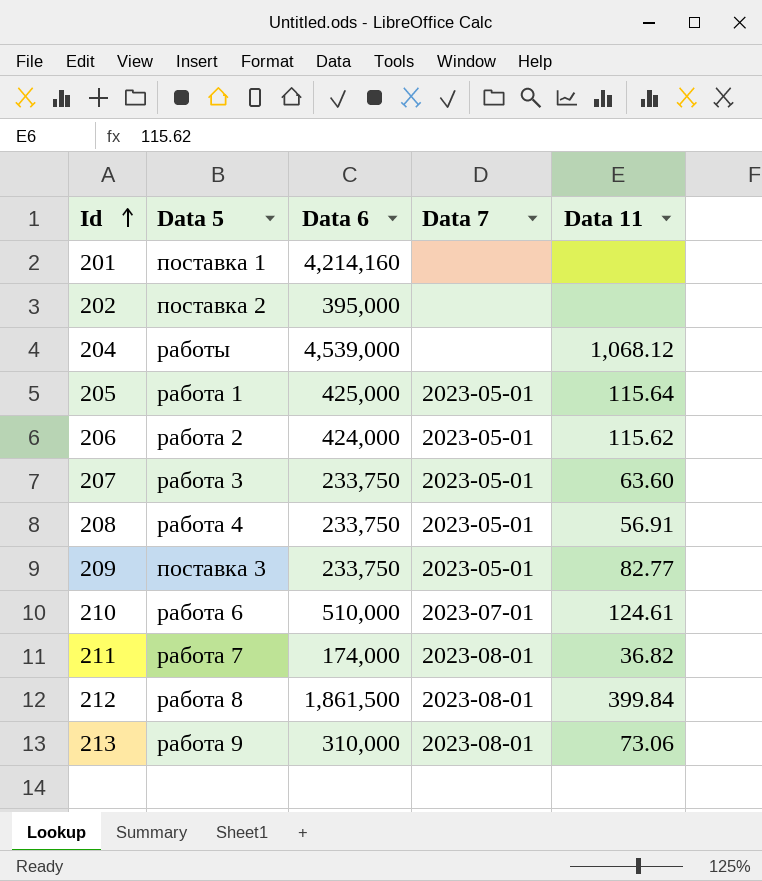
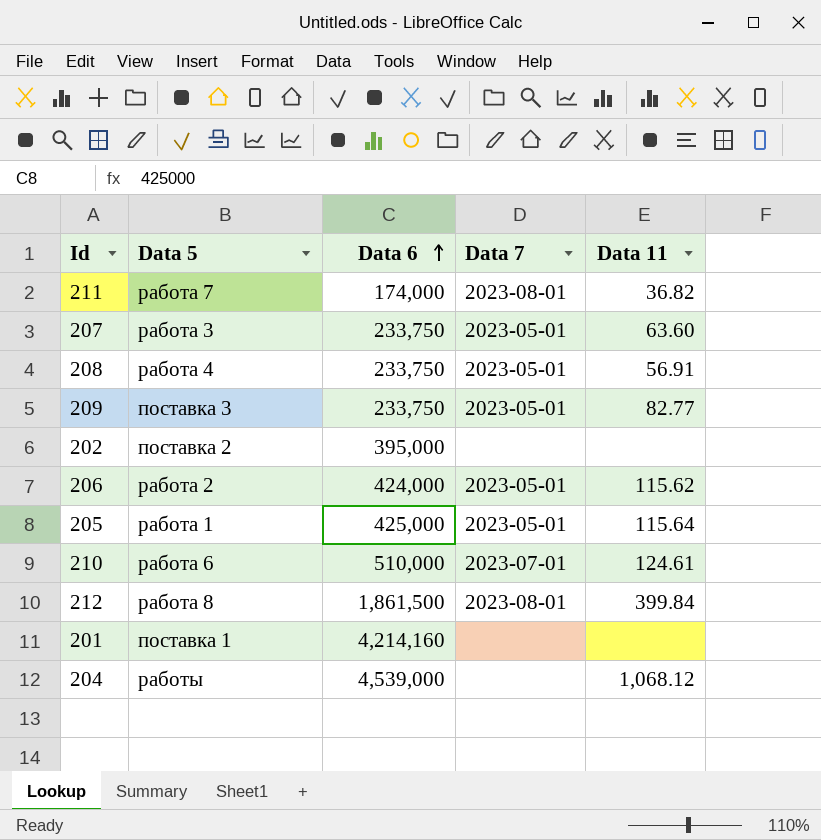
row order: Id ascending -> Data 6 ascending
row 213: работа 9 | 310,000 | 2023-08-01 | 73.06 -> none

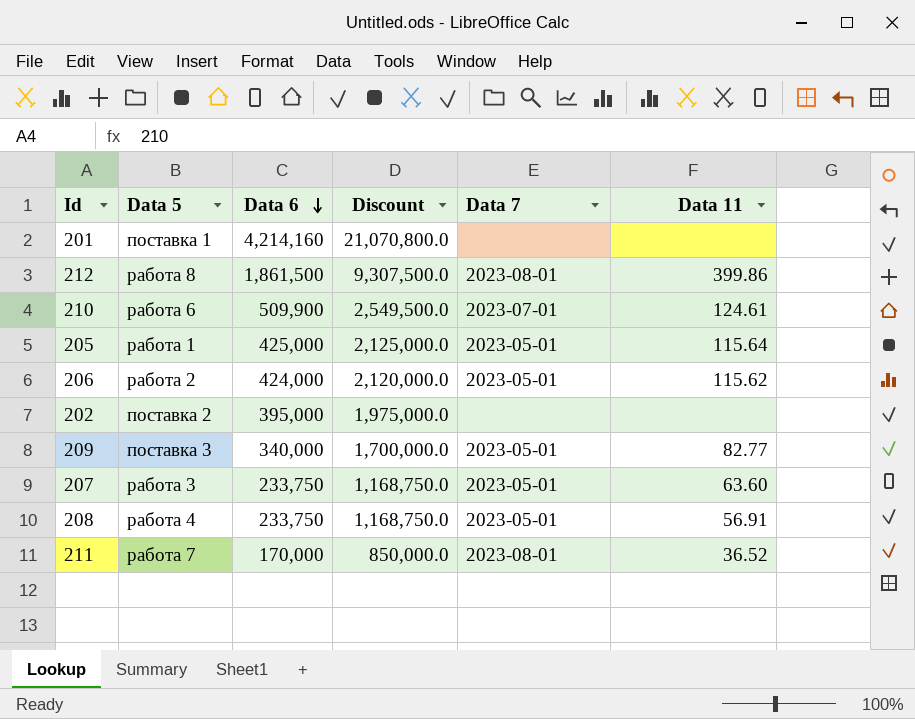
row order: Data 6 ascending -> Data 6 descending
column Discount | formula: none -> [Data 6] * 5
row 204: работы | 4,539,000 | none | 1,068.12 -> none
212 | Data 11: 399.84 -> 399.86
210 | Data 6: 510,000 -> 509,900
209 | Data 6: 233,750 -> 340,000
211 | Data 6: 174,000 -> 170,000
211 | Data 11: 36.82 -> 36.52

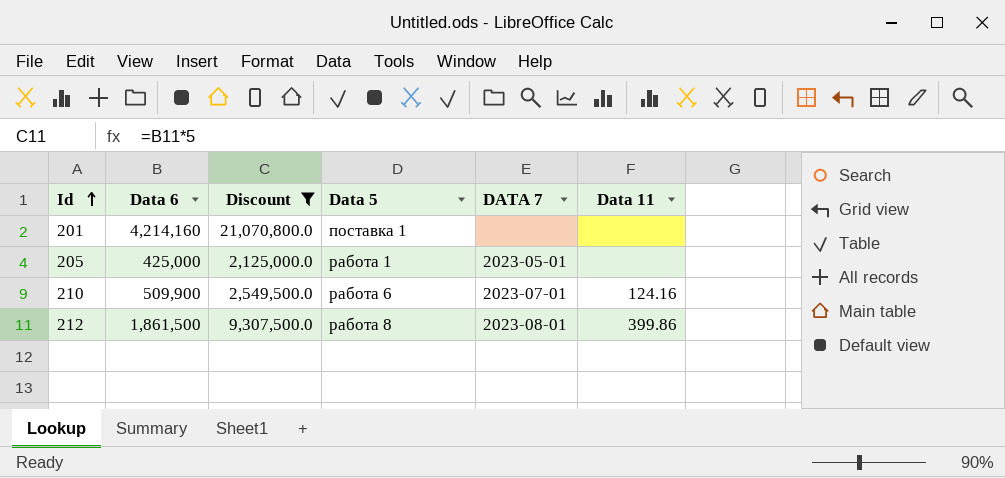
filter: none -> Discount >= 2,125,000.0
row order: Data 6 descending -> Id ascending
column Data 5 | position: 2 -> 4
column name: Data 7 -> DATA 7
205 | Data 11: 115.64 -> none
210 | Data 11: 124.61 -> 124.16

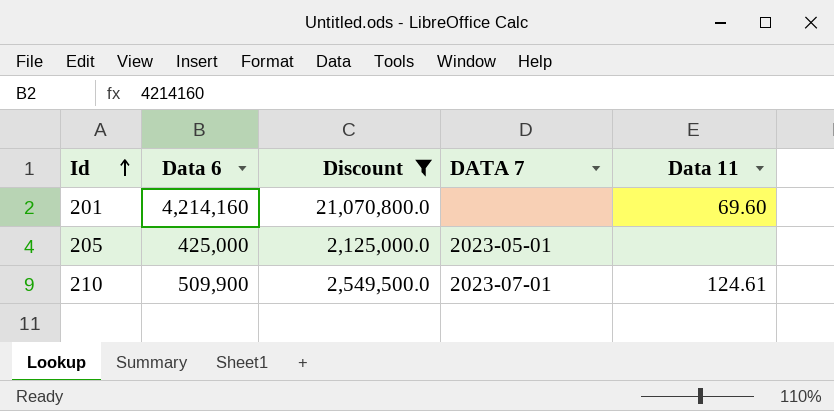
column Data 5 | position: 4 -> none
row 212: 1,861,500 | 9,307,500.0 | работа 8 | 2023-08-01 | 399.86 -> none
201 | Data 11: none -> 69.60
210 | Data 11: 124.16 -> 124.61

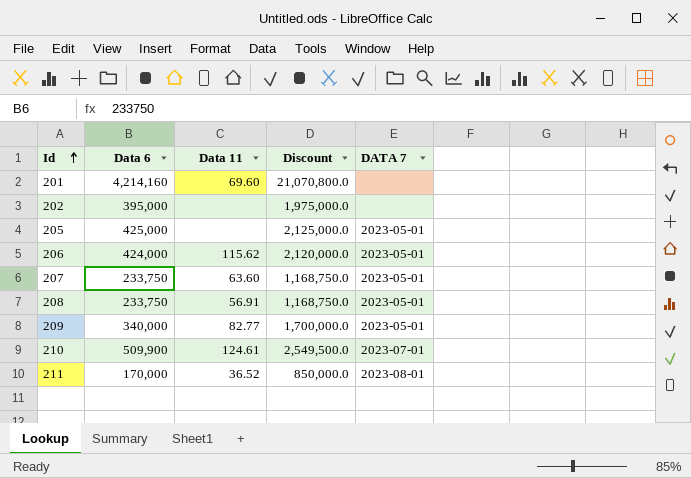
filter: Discount >= 2,125,000.0 -> none
column Data 11 | position: 5 -> 3

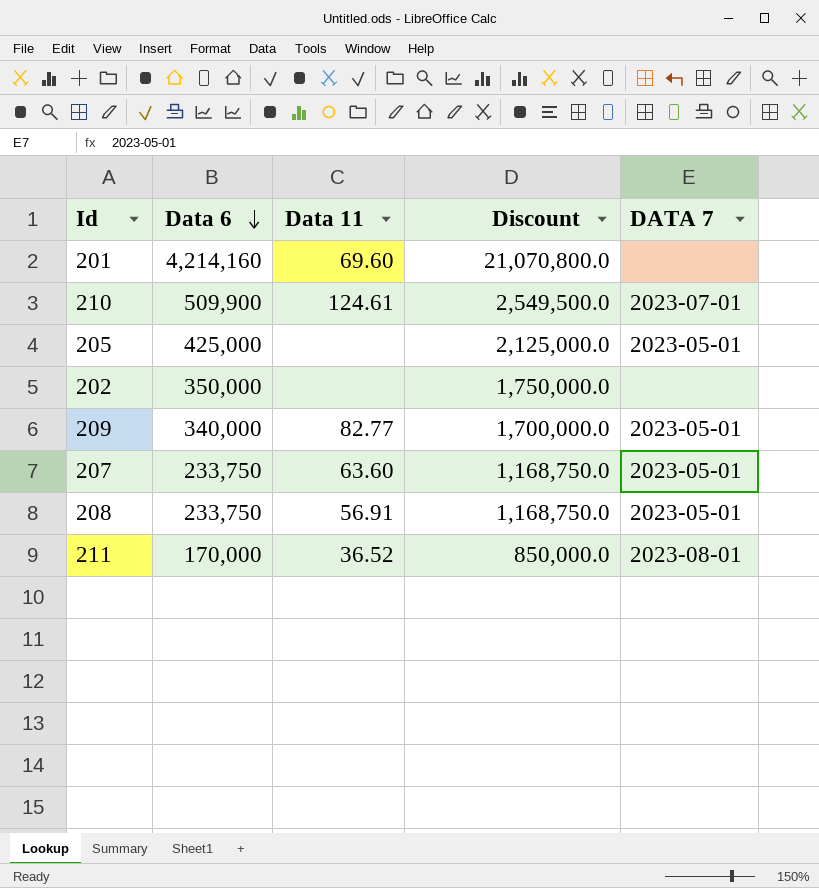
row order: Id ascending -> Data 6 descending
row 206: 424,000 | 115.62 | 2,120,000.0 | 2023-05-01 -> none
202 | Data 6: 395,000 -> 350,000
202 | Discount: 1,975,000.0 -> 1,750,000.0

